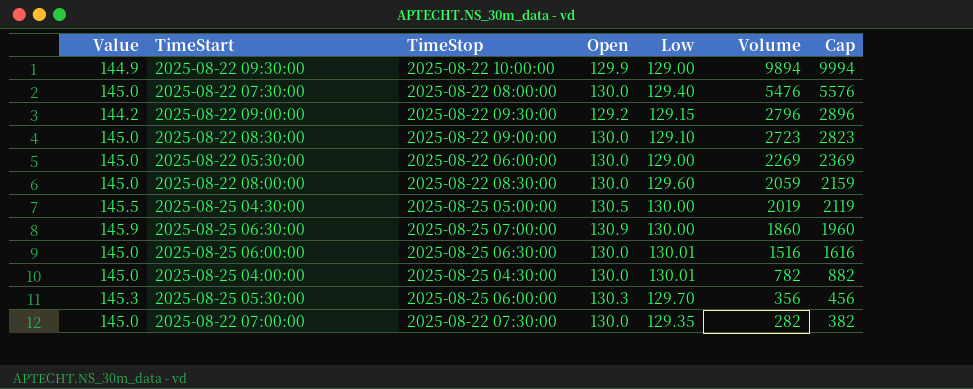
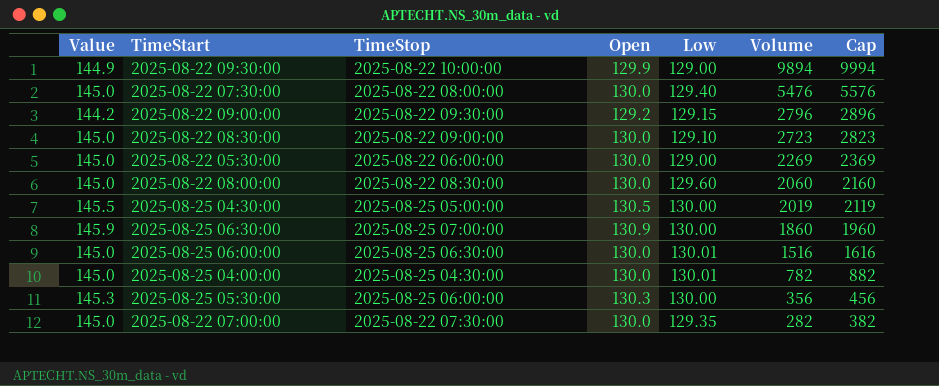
2025-08-22 08:00:00 | Volume: 2059 -> 2060
2025-08-22 08:00:00 | Cap: 2159 -> 2160
2025-08-25 05:30:00 | Low: 129.70 -> 130.00

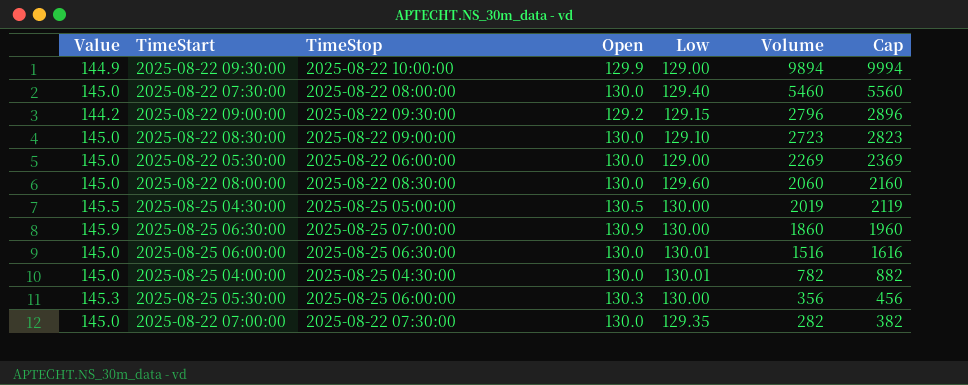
2025-08-22 07:30:00 | Volume: 5476 -> 5460
2025-08-22 07:30:00 | Cap: 5576 -> 5560

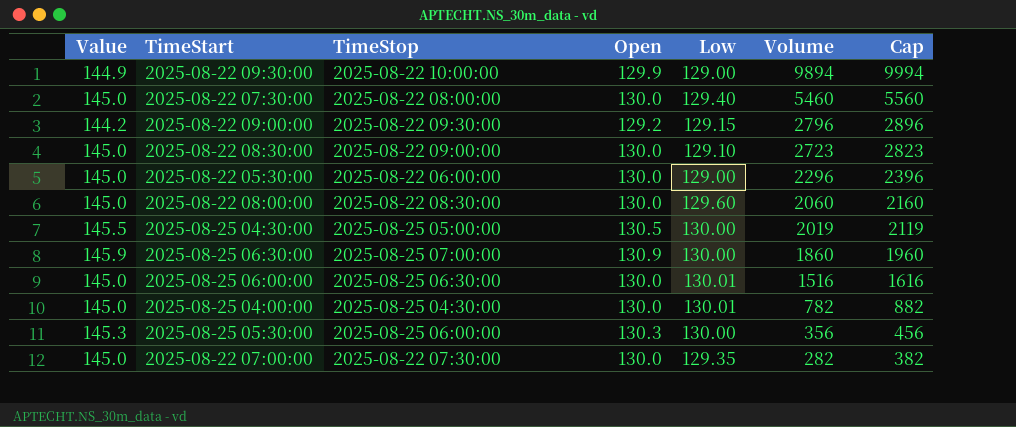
2025-08-22 05:30:00 | Volume: 2269 -> 2296
2025-08-22 05:30:00 | Cap: 2369 -> 2396

